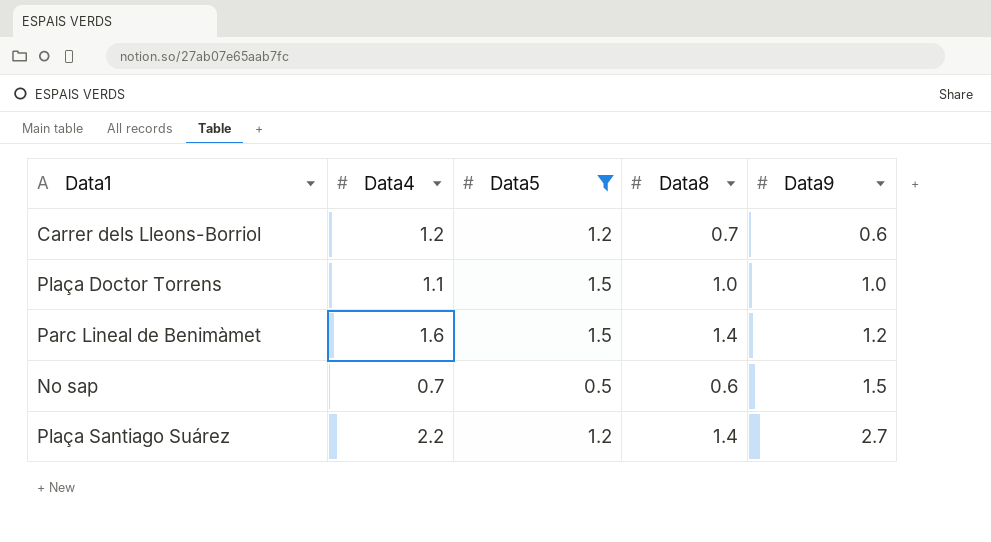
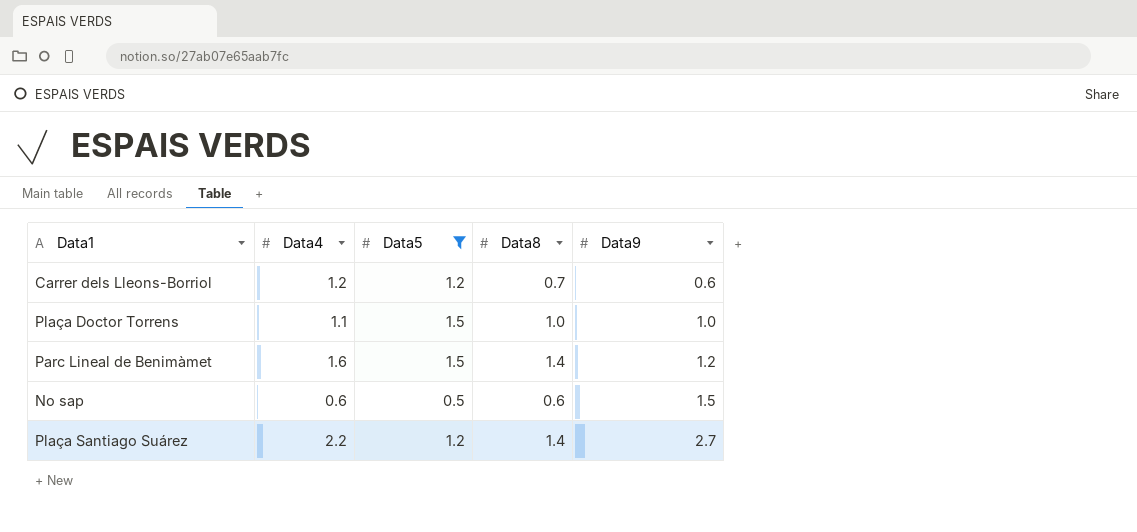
No sap | Data4: 0.7 -> 0.6

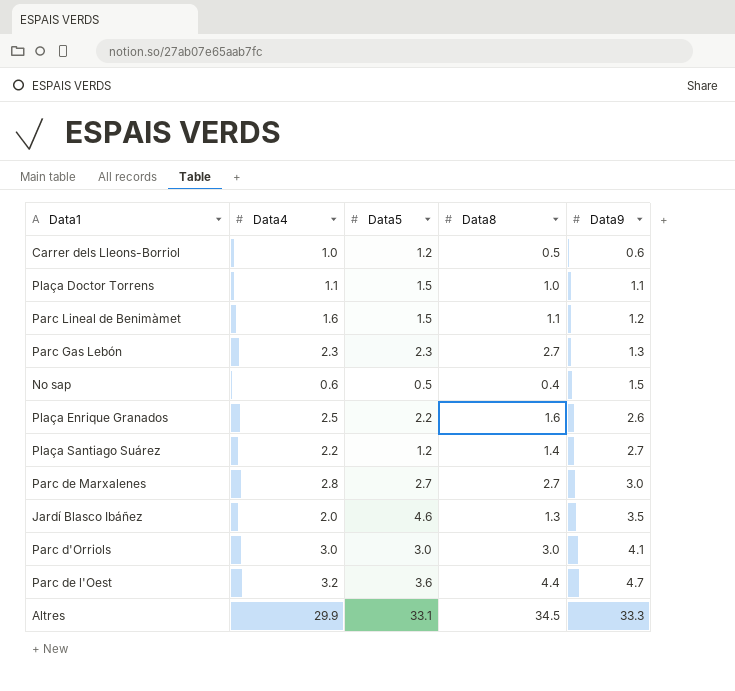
filter: Data5 <= 1.5 -> none
Carrer dels Lleons-Borriol | Data4: 1.2 -> 1.0
Carrer dels Lleons-Borriol | Data8: 0.7 -> 0.5
Plaça Doctor Torrens | Data9: 1.0 -> 1.1
Parc Lineal de Benimàmet | Data8: 1.4 -> 1.1
No sap | Data8: 0.6 -> 0.4

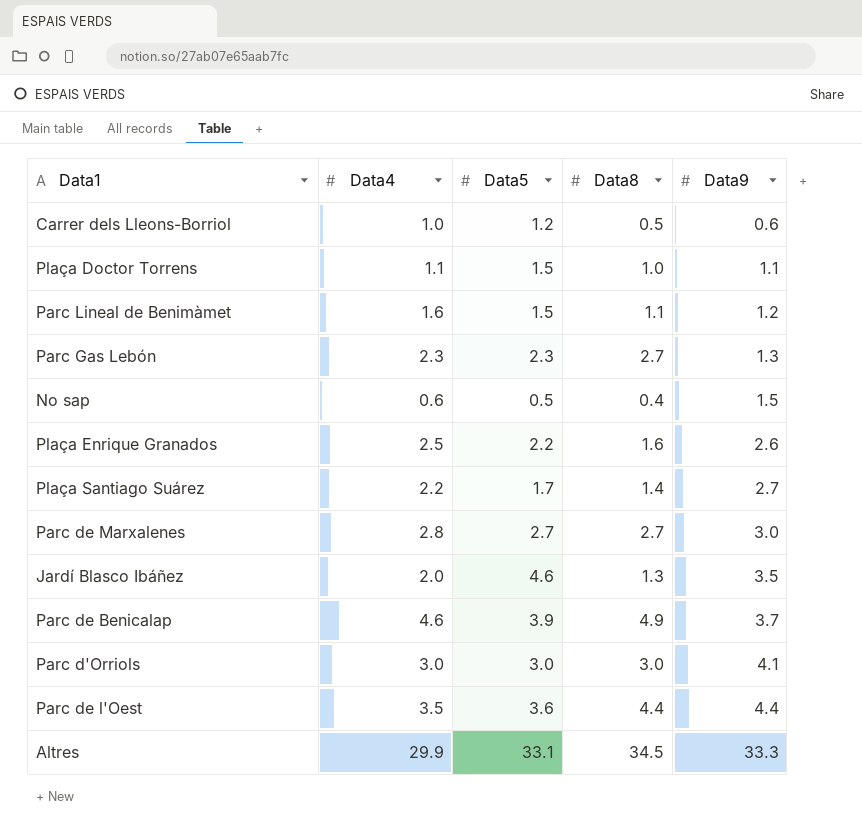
Plaça Santiago Suárez | Data5: 1.2 -> 1.7
row Parc de Benicalap: none -> 4.6 | 3.9 | 4.9 | 3.7
Parc de l'Oest | Data4: 3.2 -> 3.5
Parc de l'Oest | Data9: 4.7 -> 4.4

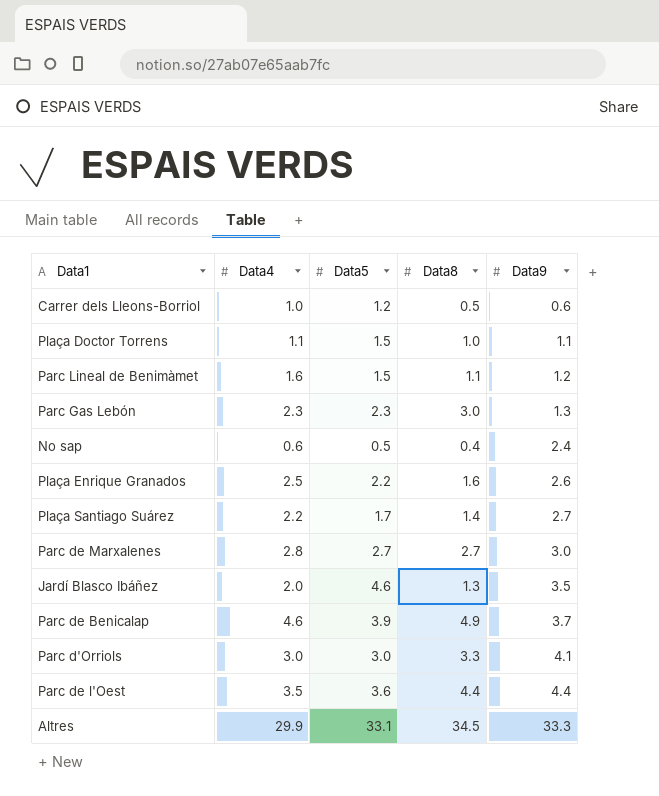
Parc Gas Lebón | Data8: 2.7 -> 3.0
No sap | Data9: 1.5 -> 2.4
Parc d'Orriols | Data8: 3.0 -> 3.3

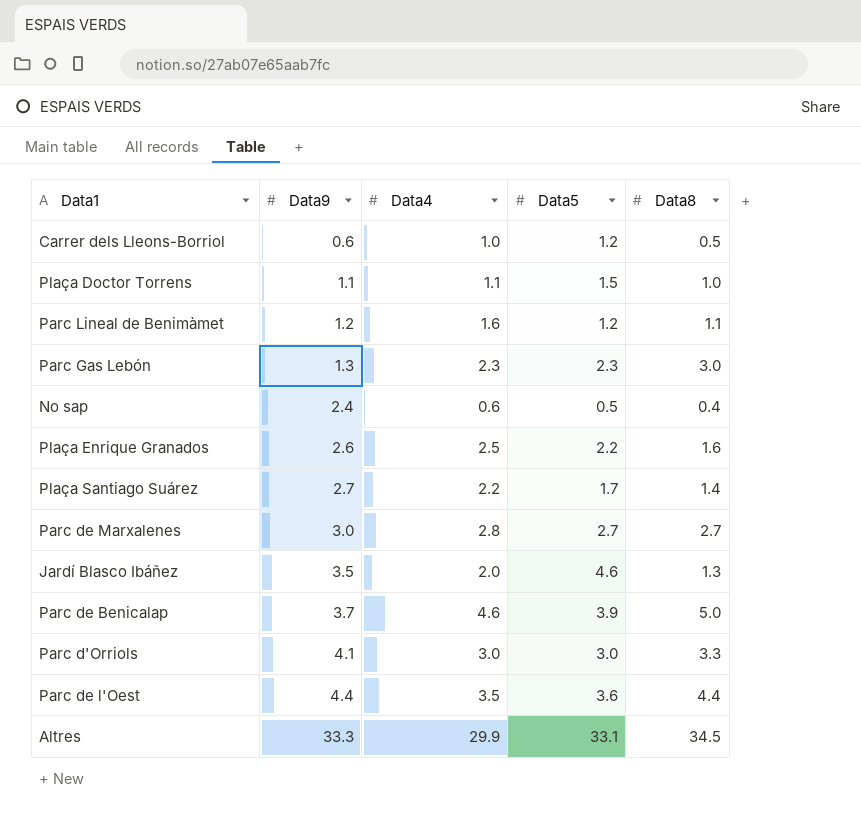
column Data9 | position: 5 -> 2
Parc Lineal de Benimàmet | Data5: 1.5 -> 1.2
Parc de Benicalap | Data8: 4.9 -> 5.0

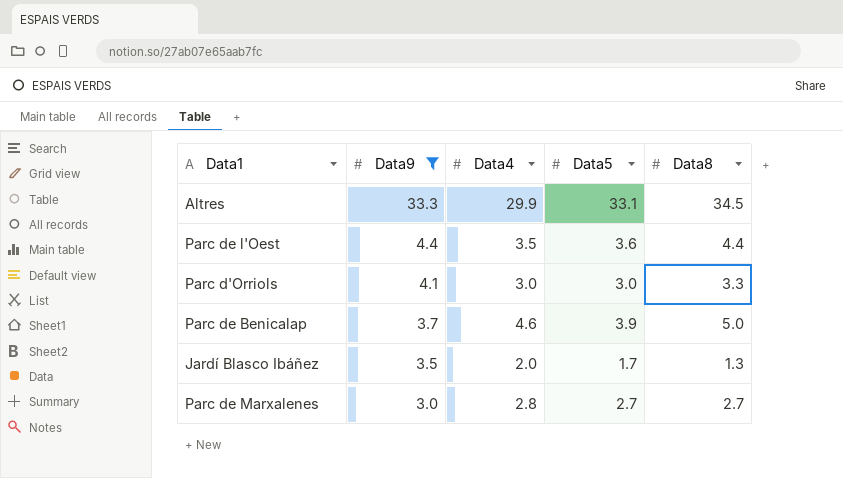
filter: none -> Data9 >= 3.0
row order: Data9 ascending -> Data9 descending
Jardí Blasco Ibáñez | Data5: 4.6 -> 1.7

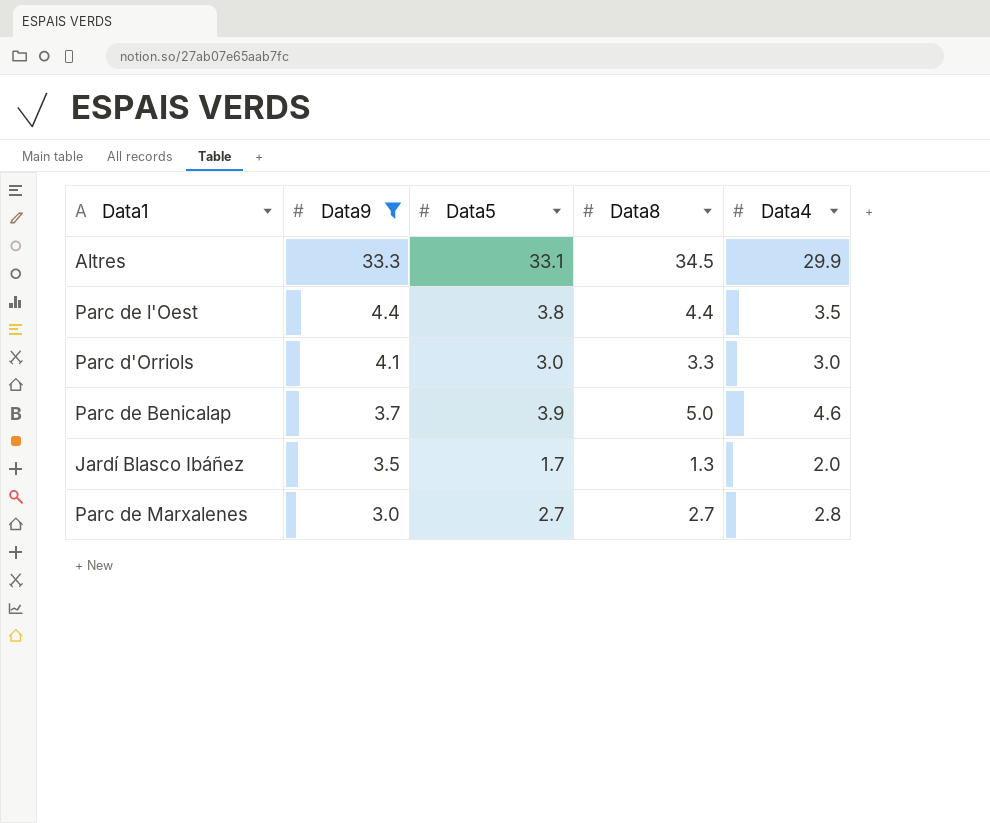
column Data4 | position: 3 -> 5
Parc de l'Oest | Data5: 3.6 -> 3.8

